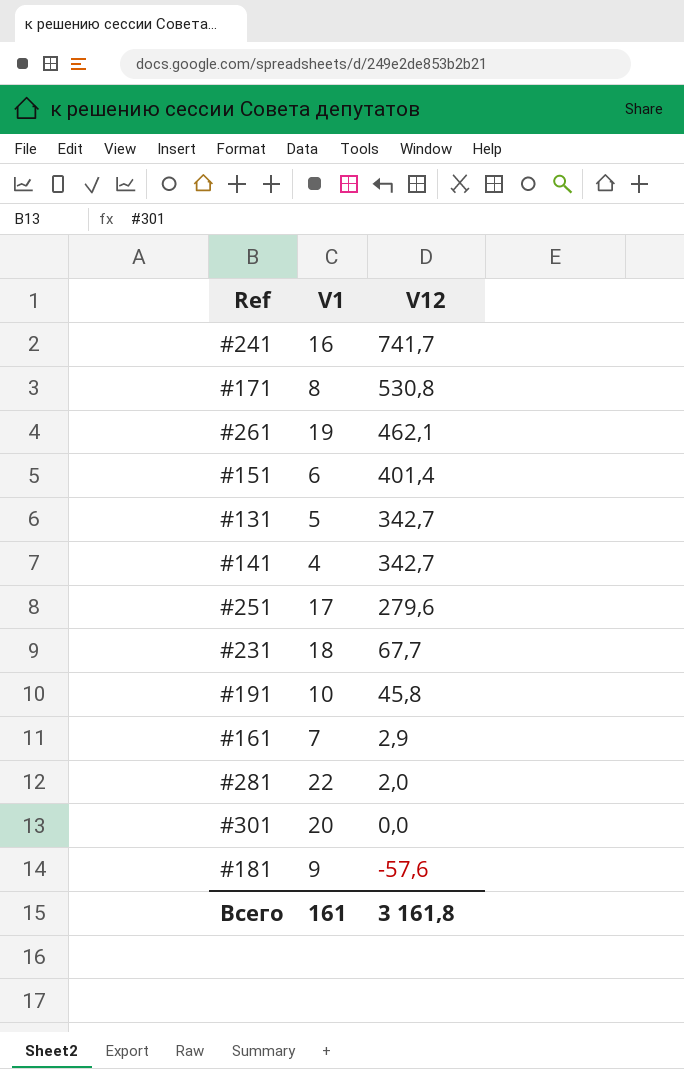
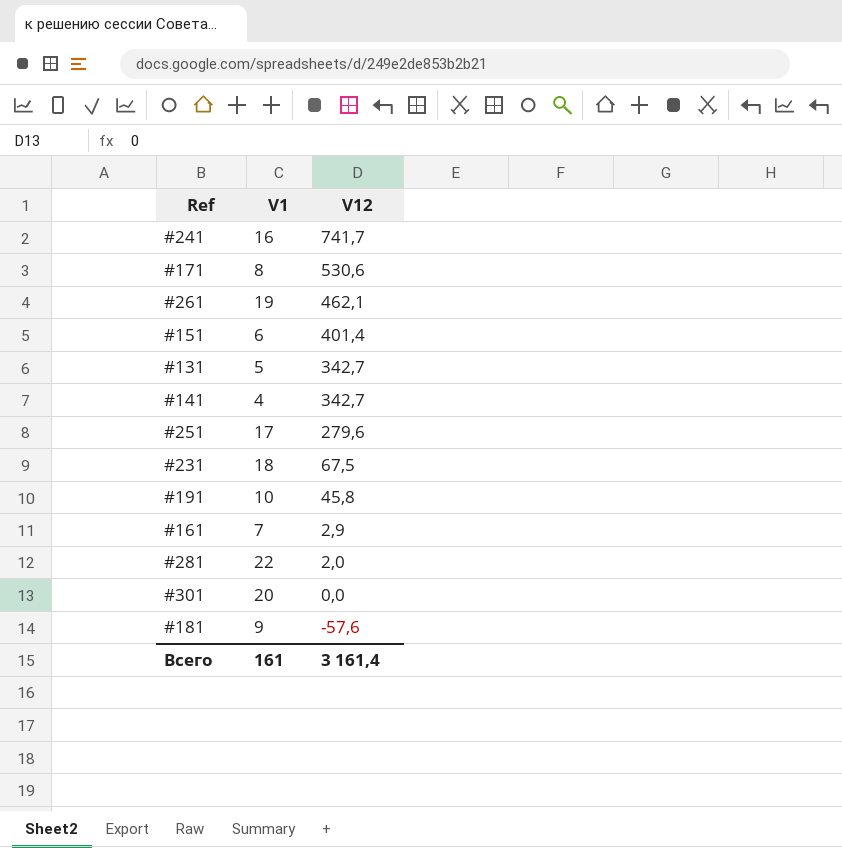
#171 | V12: 530,8 -> 530,6
#231 | V12: 67,7 -> 67,5
Всего | V12: 3 161,8 -> 3 161,4

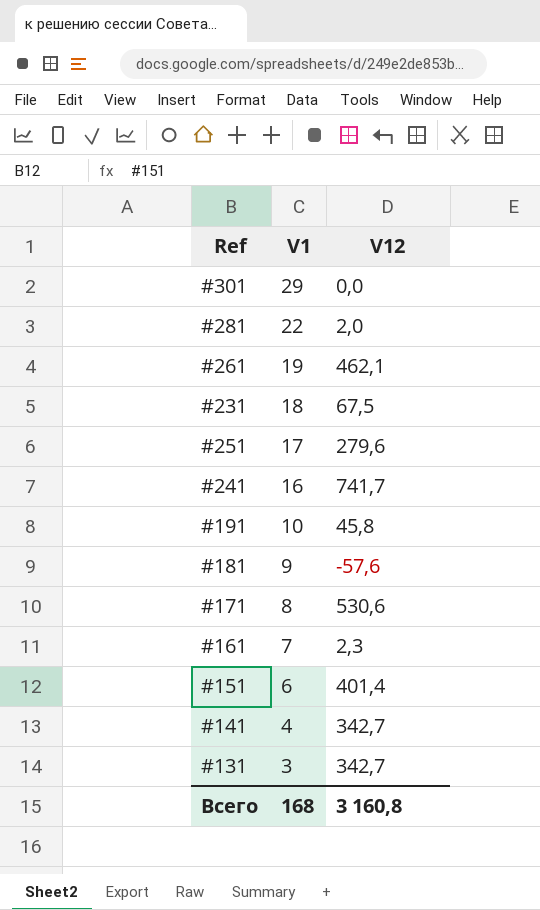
row order: V12 descending -> V1 descending
#301 | V1: 20 -> 29
#161 | V12: 2,9 -> 2,3
#131 | V1: 5 -> 3
Всего | V1: 161 -> 168
Всего | V12: 3 161,4 -> 3 160,8

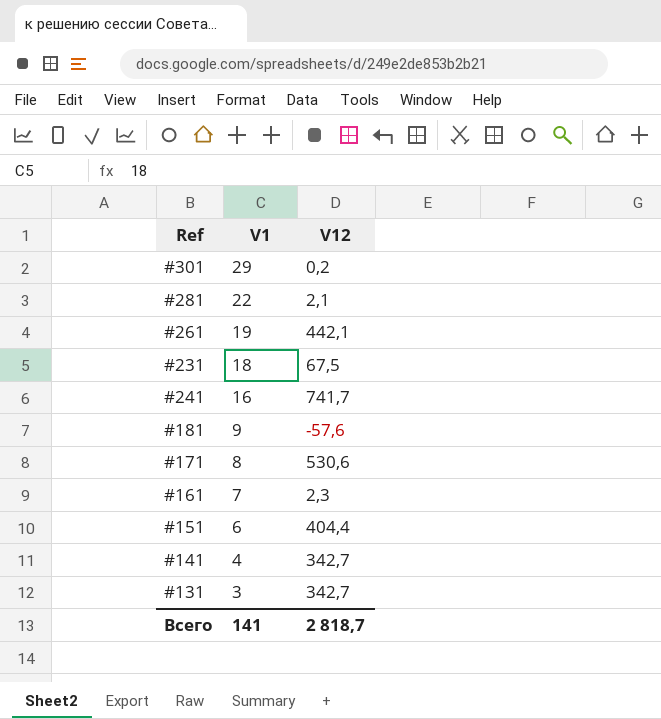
row #251: 17 | 279,6 -> none
row #191: 10 | 45,8 -> none
#301 | V12: 0,0 -> 0,2
#281 | V12: 2,0 -> 2,1
#261 | V12: 462,1 -> 442,1
#151 | V12: 401,4 -> 404,4
Всего | V1: 168 -> 141
Всего | V12: 3 160,8 -> 2 818,7

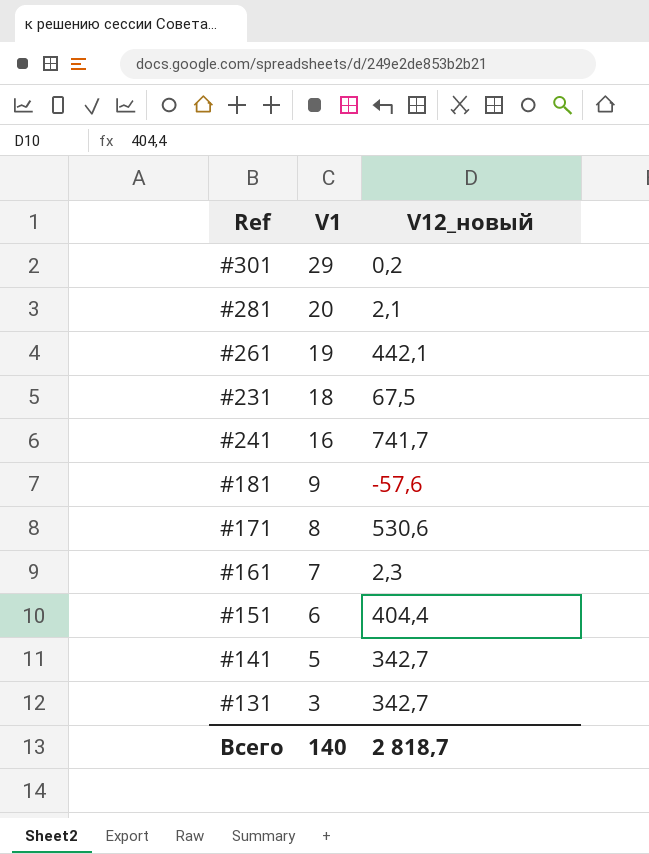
column name: V12 -> V12_новый
#281 | V1: 22 -> 20
#141 | V1: 4 -> 5
Всего | V1: 141 -> 140

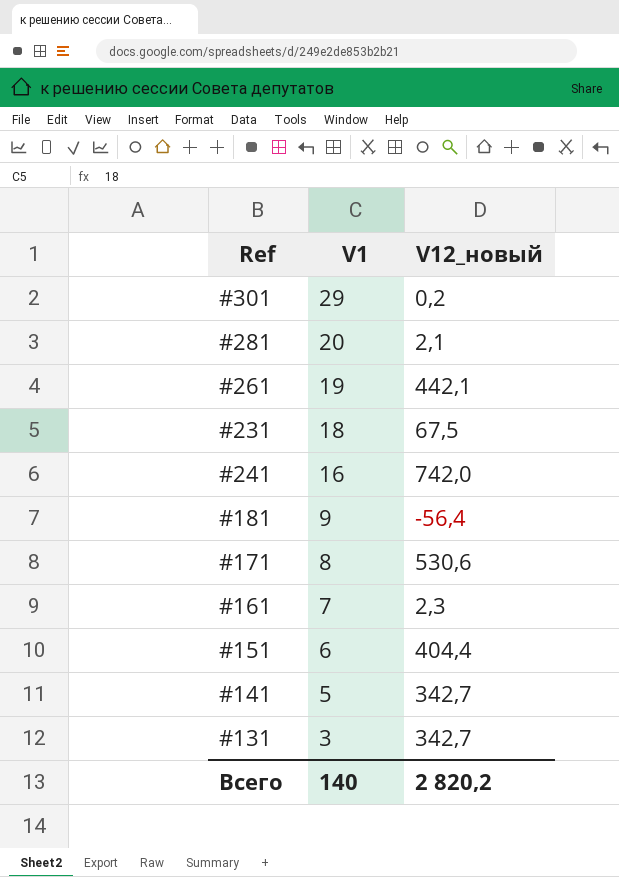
#241 | V12_новый: 741,7 -> 742,0
#181 | V12_новый: -57,6 -> -56,4
Всего | V12_новый: 2 818,7 -> 2 820,2

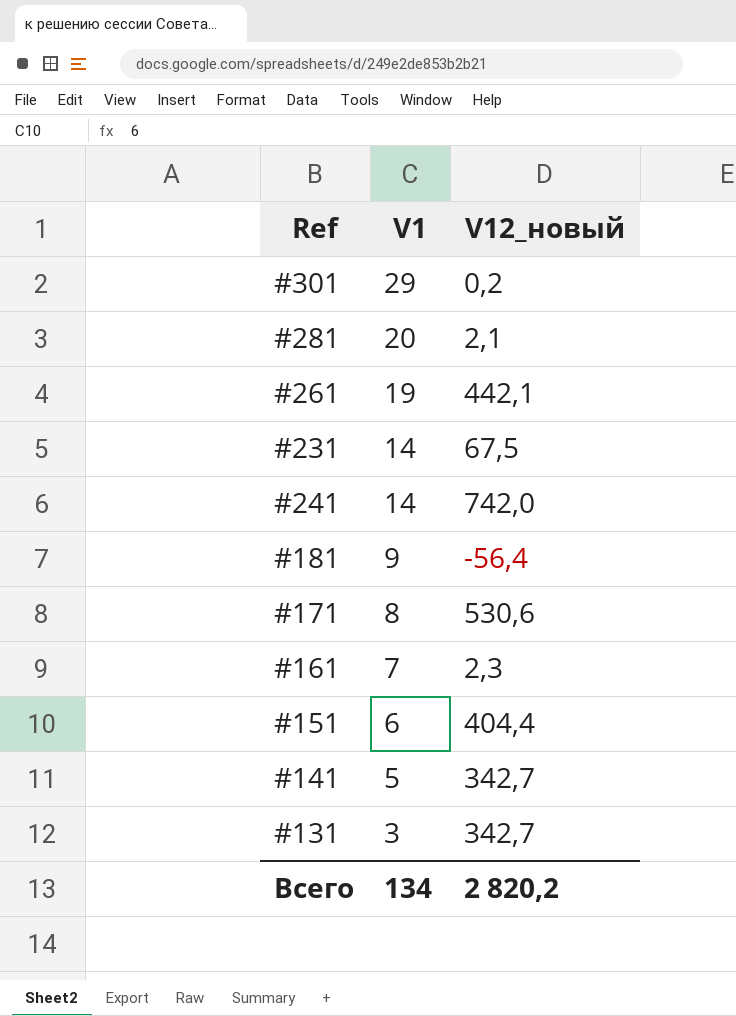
#231 | V1: 18 -> 14
#241 | V1: 16 -> 14
Всего | V1: 140 -> 134

